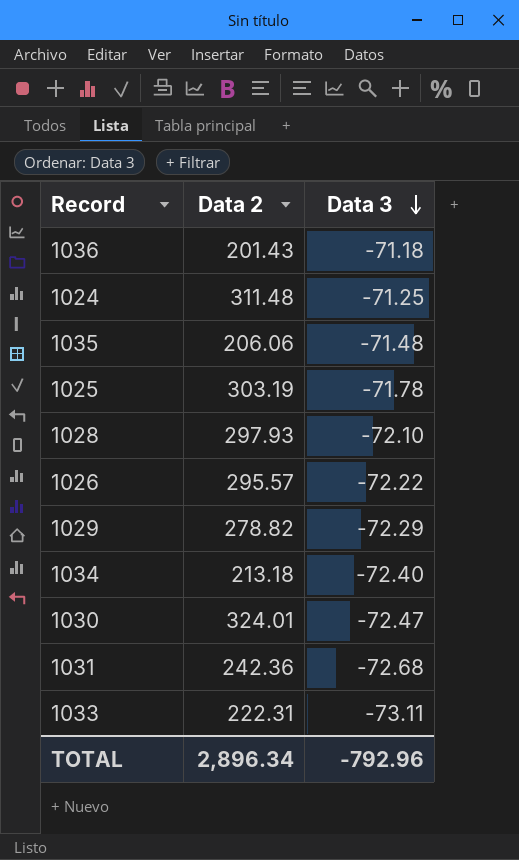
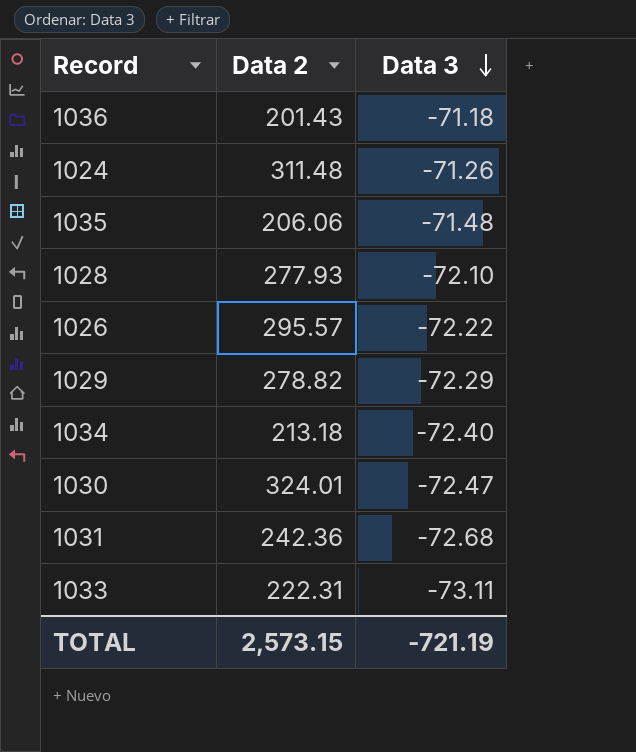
row 1025: 303.19 | -71.78 -> none
1024 | Data 3: -71.25 -> -71.26
1028 | Data 2: 297.93 -> 277.93
TOTAL | Data 2: 2,896.34 -> 2,573.15
TOTAL | Data 3: -792.96 -> -721.19

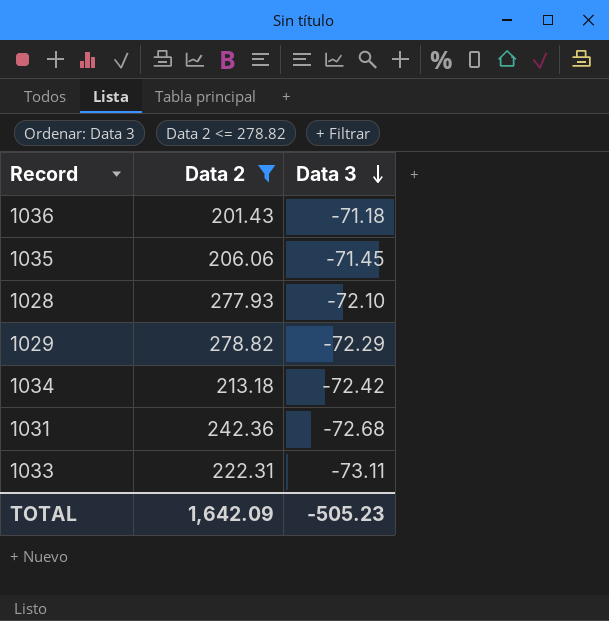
filter: none -> Data 2 <= 278.82
1035 | Data 3: -71.48 -> -71.45
1034 | Data 3: -72.40 -> -72.42
TOTAL | Data 2: 2,573.15 -> 1,642.09
TOTAL | Data 3: -721.19 -> -505.23

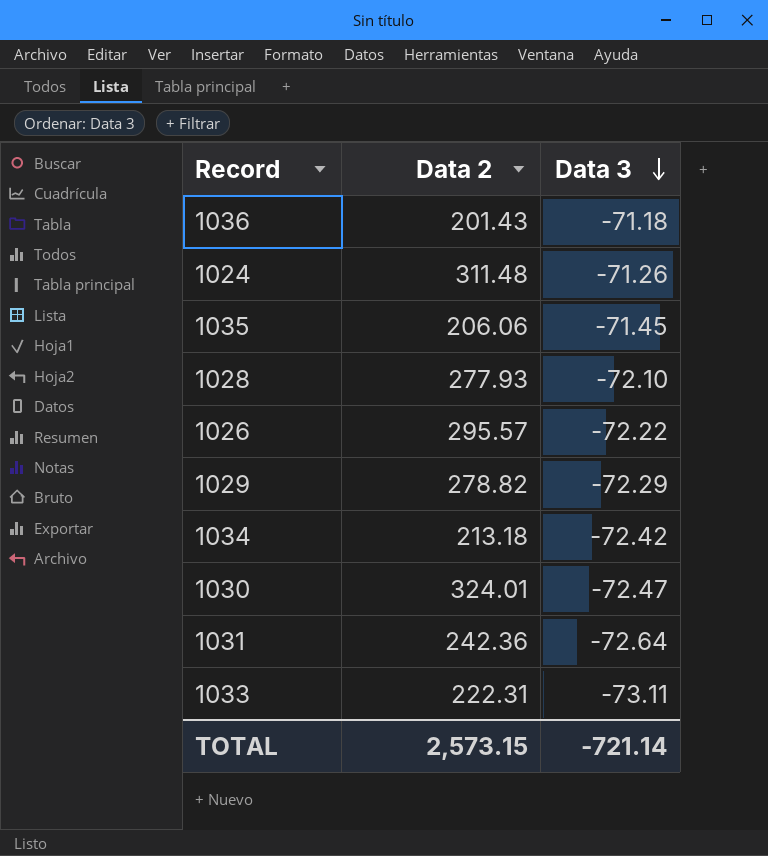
filter: Data 2 <= 278.82 -> none
1031 | Data 3: -72.68 -> -72.64
TOTAL | Data 2: 1,642.09 -> 2,573.15
TOTAL | Data 3: -505.23 -> -721.14

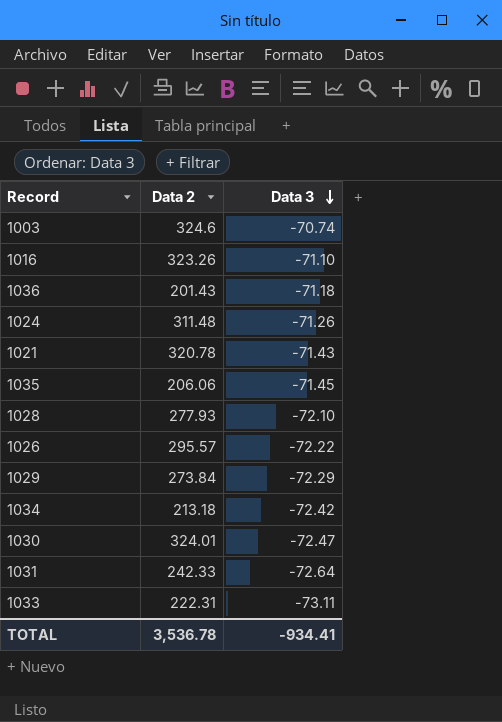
row 1003: none -> 324.6 | -70.74
row 1016: none -> 323.26 | -71.10
row 1021: none -> 320.78 | -71.43
1029 | Data 2: 278.82 -> 273.84
1031 | Data 2: 242.36 -> 242.33
TOTAL | Data 2: 2,573.15 -> 3,536.78
TOTAL | Data 3: -721.14 -> -934.41

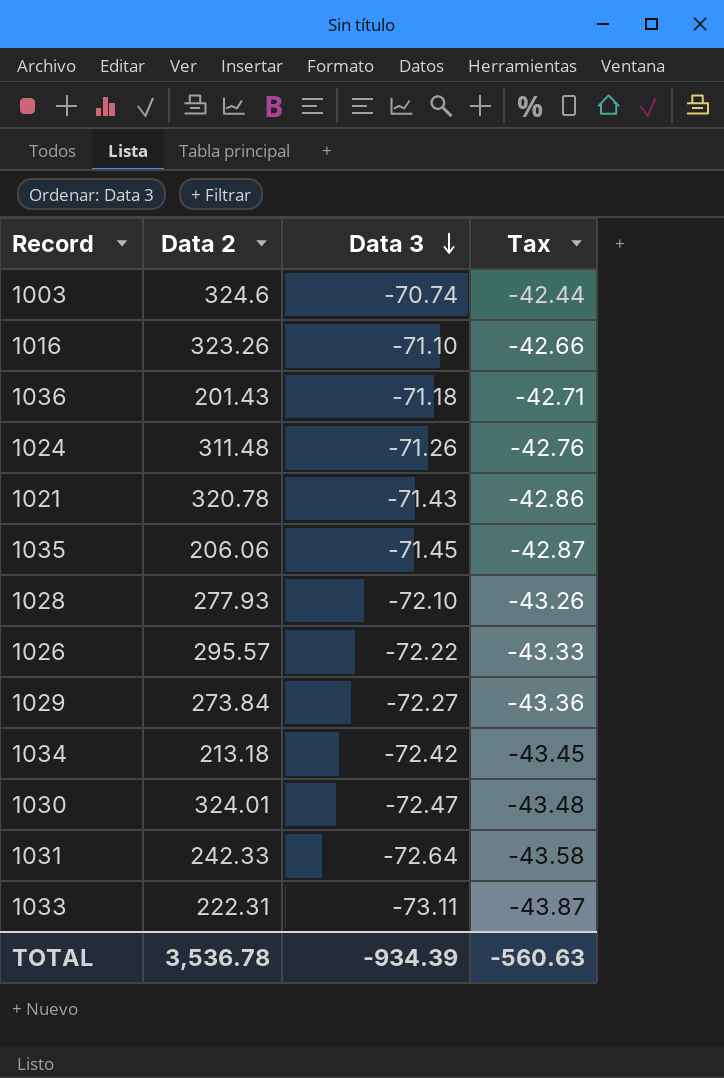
column Tax | formula: none -> [Data 3] * 0.6
1029 | Data 3: -72.29 -> -72.27
TOTAL | Data 3: -934.41 -> -934.39

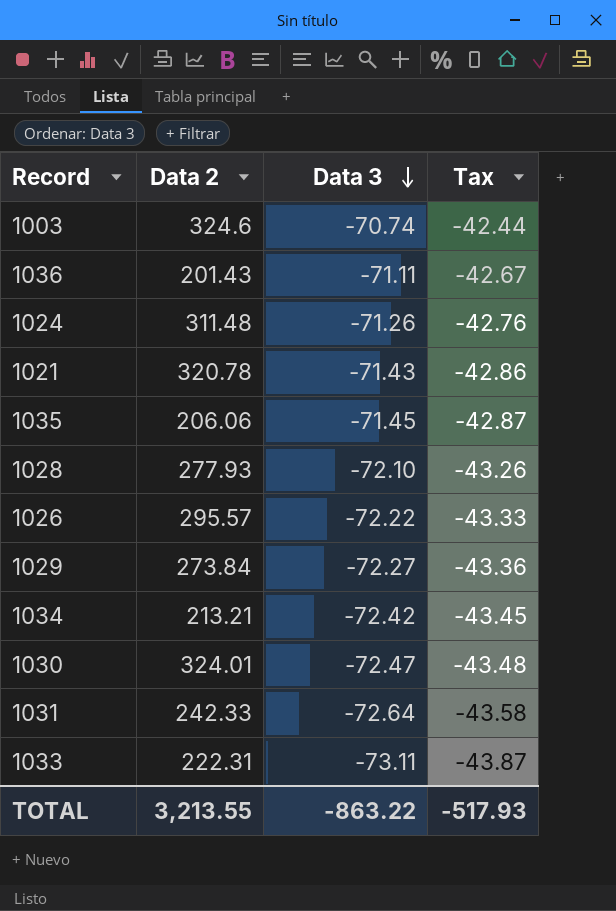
row 1016: 323.26 | -71.10 | -42.66 -> none
1036 | Data 3: -71.18 -> -71.11
1036 | Tax: -42.71 -> -42.67
1034 | Data 2: 213.18 -> 213.21
TOTAL | Data 2: 3,536.78 -> 3,213.55
TOTAL | Data 3: -934.39 -> -863.22
TOTAL | Tax: -560.63 -> -517.93

